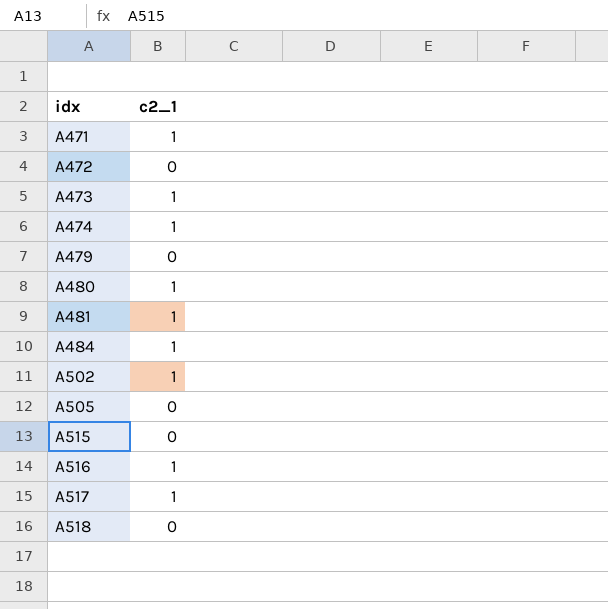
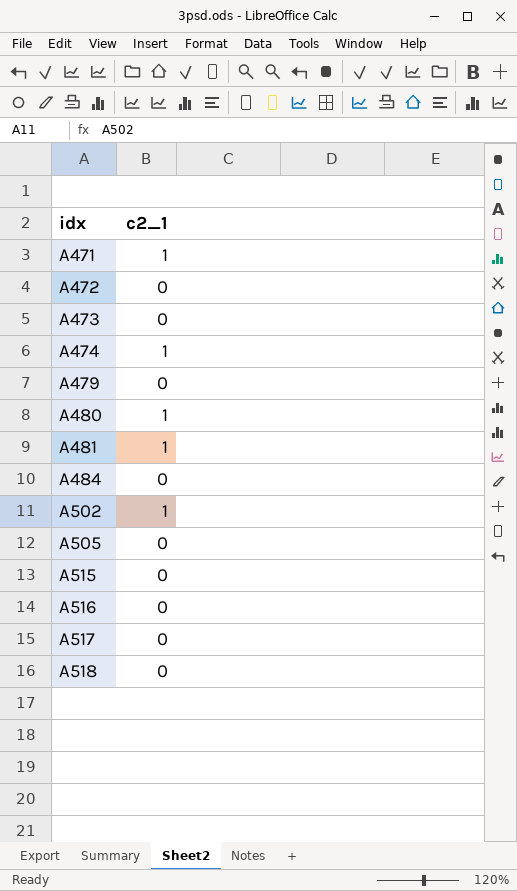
A473 | c2_1: 1 -> 0
A484 | c2_1: 1 -> 0
A516 | c2_1: 1 -> 0
A517 | c2_1: 1 -> 0

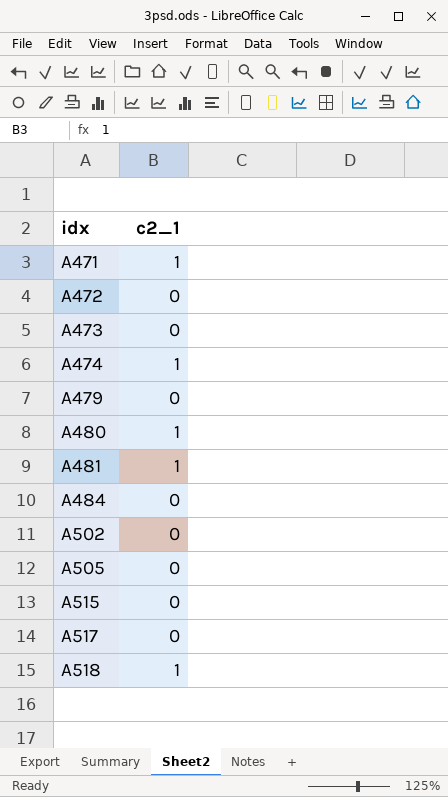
row A516: 0 -> none
A502 | c2_1: 1 -> 0
A518 | c2_1: 0 -> 1

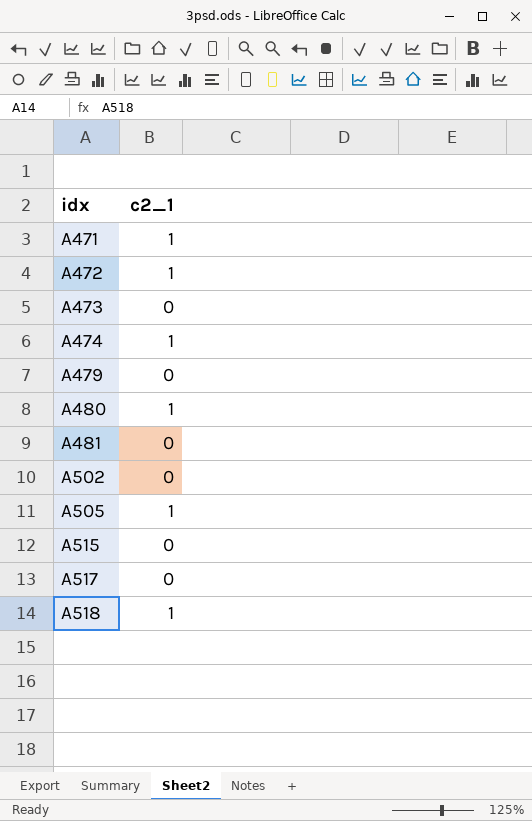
row A484: 0 -> none
A472 | c2_1: 0 -> 1
A481 | c2_1: 1 -> 0
A505 | c2_1: 0 -> 1

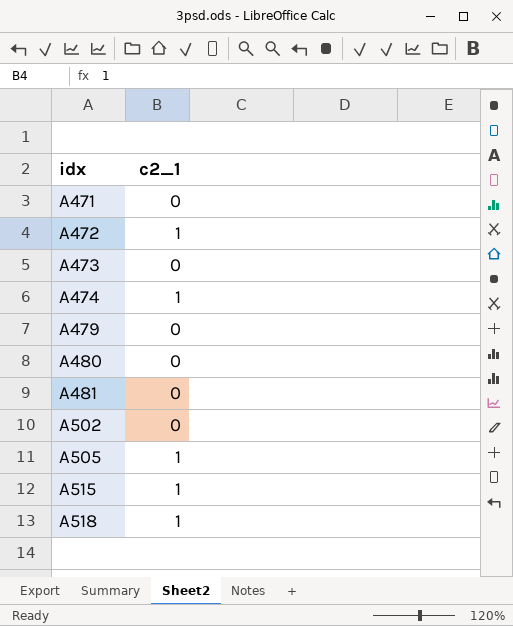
row A517: 0 -> none
A471 | c2_1: 1 -> 0
A480 | c2_1: 1 -> 0
A515 | c2_1: 0 -> 1

